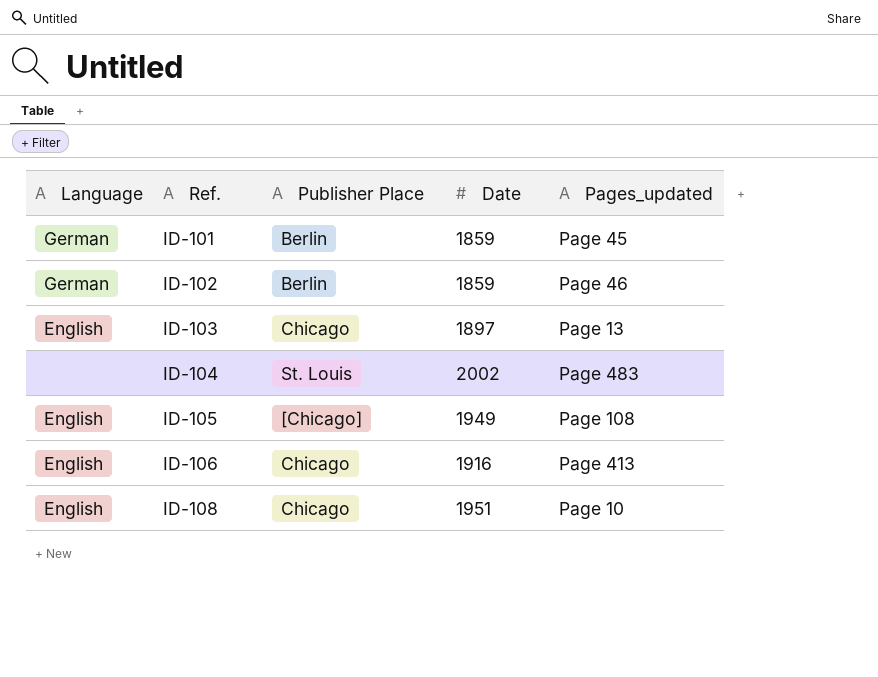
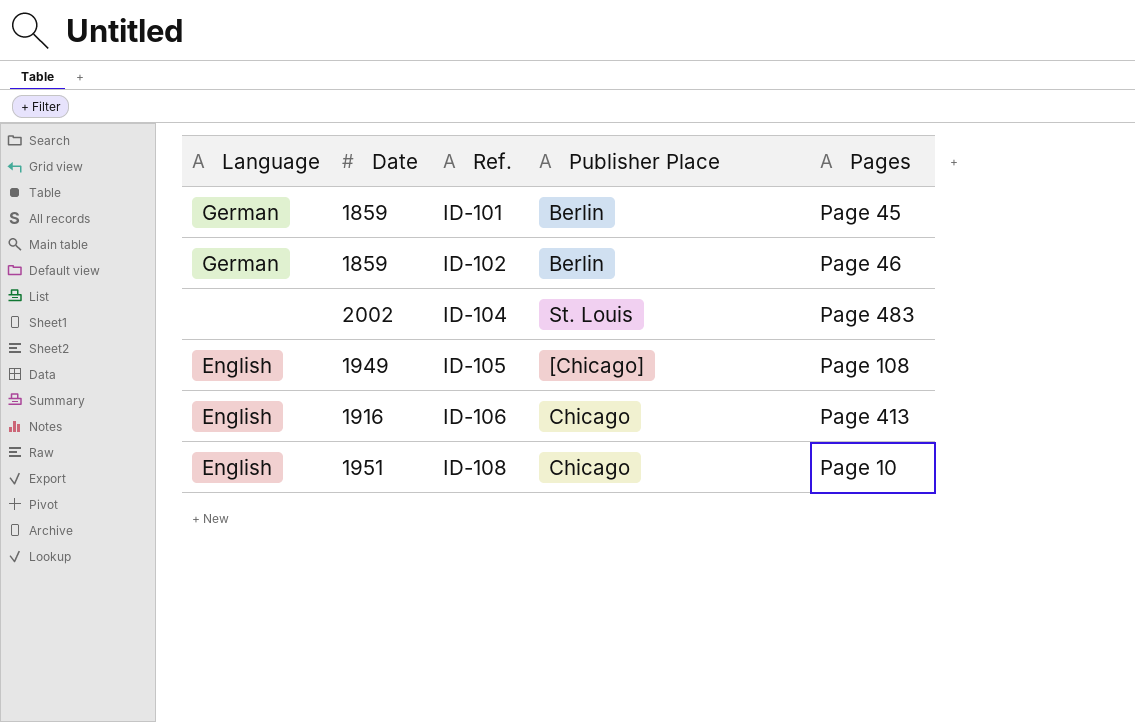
column Date | position: 4 -> 2
column name: Pages_updated -> Pages
row ID-103: English | Chicago | 1897 | Page 13 -> none

